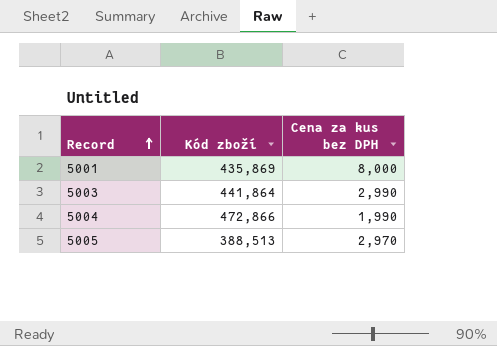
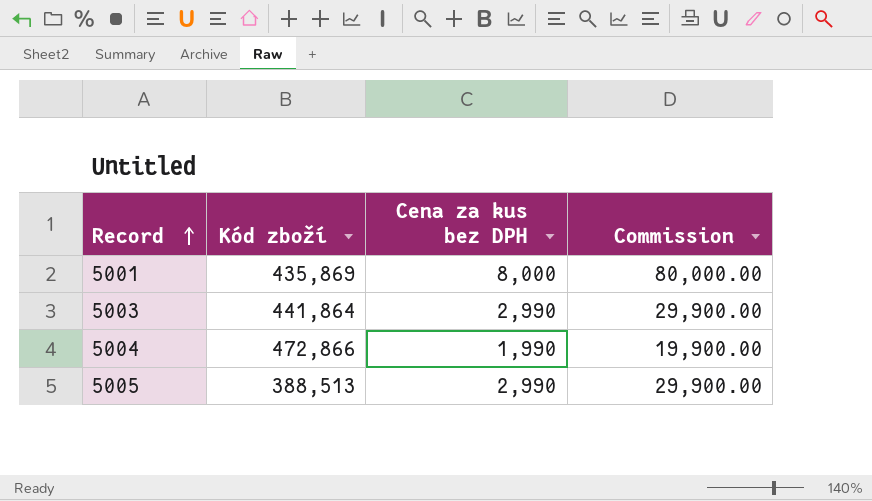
column Commission | formula: none -> [Cena za kus bez DPH] * 10
5005 | Cena za kus bez DPH: 2,970 -> 2,990

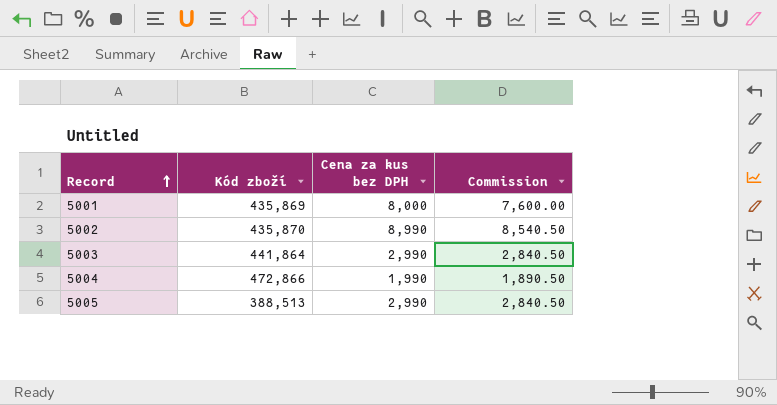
column Commission | formula: [Cena za kus bez DPH] * 10 -> [Cena za kus bez DPH] * 0.95
row 5002: none -> 435,870 | 8,990 | 8,540.50

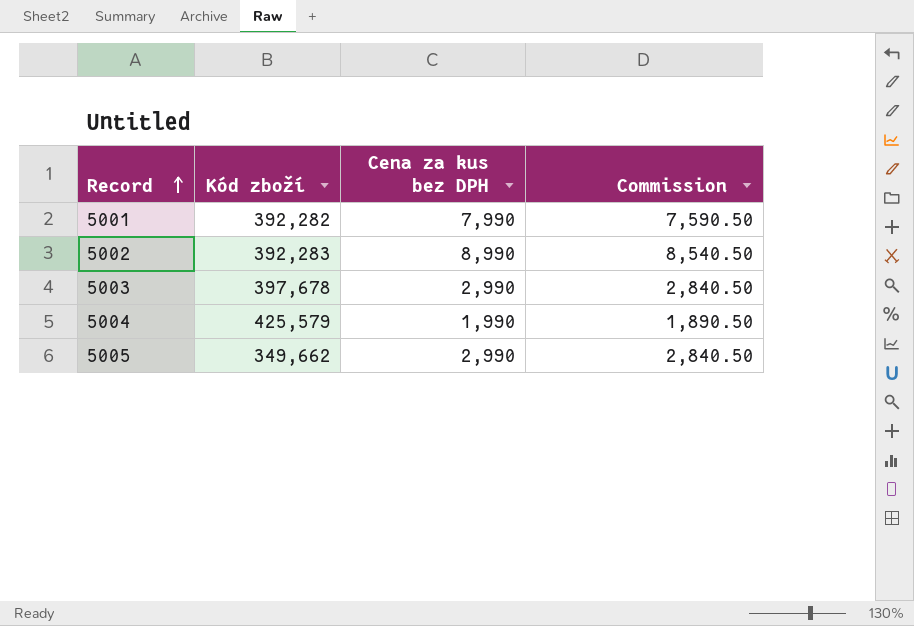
5001 | Kód zboží: 435,869 -> 392,282
5001 | Cena za kus bez DPH: 8,000 -> 7,990
5001 | Commission: 7,600.00 -> 7,590.50
5002 | Kód zboží: 435,870 -> 392,283
5003 | Kód zboží: 441,864 -> 397,678
5004 | Kód zboží: 472,866 -> 425,579
5005 | Kód zboží: 388,513 -> 349,662

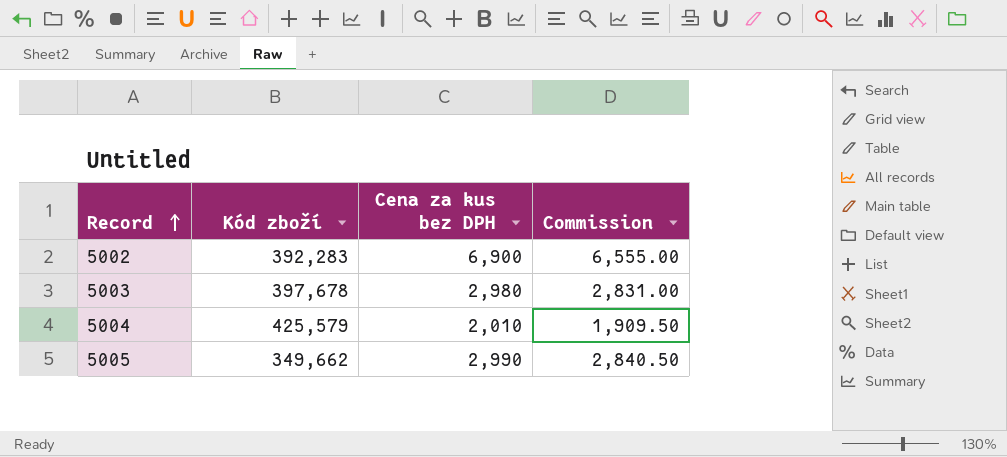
row 5001: 392,282 | 7,990 | 7,590.50 -> none
5002 | Cena za kus bez DPH: 8,990 -> 6,900
5002 | Commission: 8,540.50 -> 6,555.00
5003 | Cena za kus bez DPH: 2,990 -> 2,980
5003 | Commission: 2,840.50 -> 2,831.00
5004 | Cena za kus bez DPH: 1,990 -> 2,010
5004 | Commission: 1,890.50 -> 1,909.50

